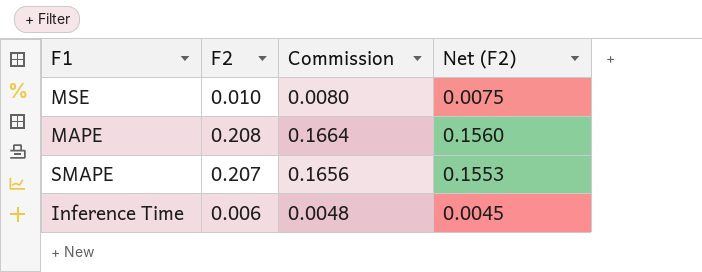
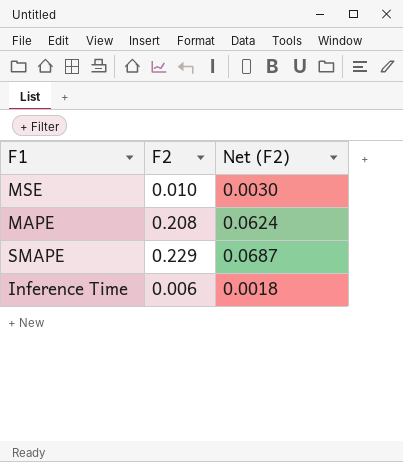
column Commission | formula: [F2] * 0.8 -> none
column Net (F2) | formula: [F2] * 0.75 -> [F2] * 0.3
SMAPE | F2: 0.207 -> 0.229

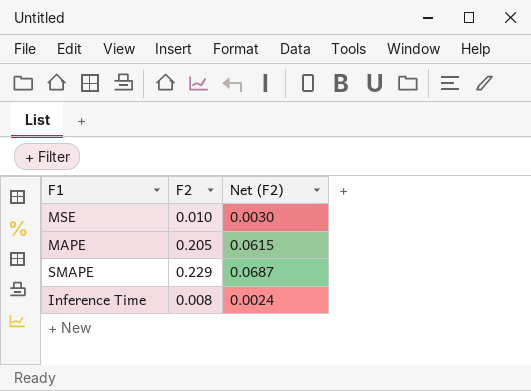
MAPE | F2: 0.208 -> 0.205
MAPE | Net (F2): 0.0624 -> 0.0615
Inference Time | F2: 0.006 -> 0.008
Inference Time | Net (F2): 0.0018 -> 0.0024

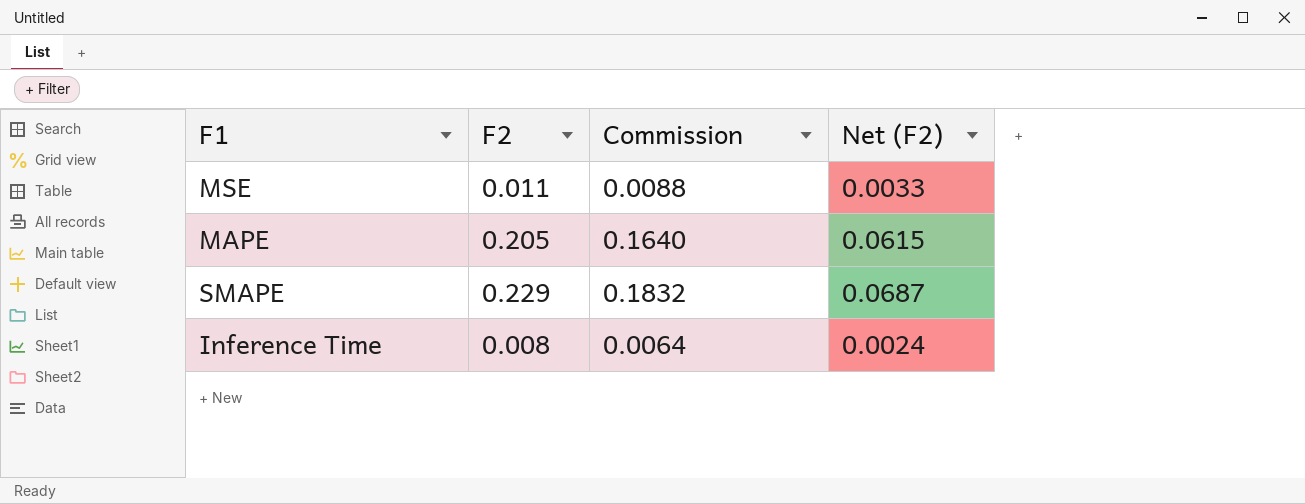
column Commission | formula: none -> [F2] * 0.8
MSE | F2: 0.010 -> 0.011
MSE | Net (F2): 0.0030 -> 0.0033

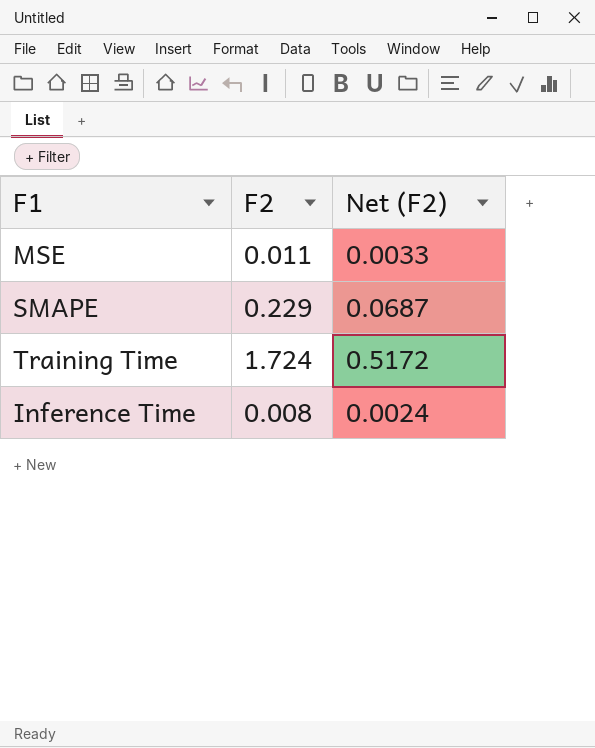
column Commission | formula: [F2] * 0.8 -> none
row MAPE: 0.205 | 0.1640 | 0.0615 -> none
row Training Time: none -> 1.724 | 0.5172

